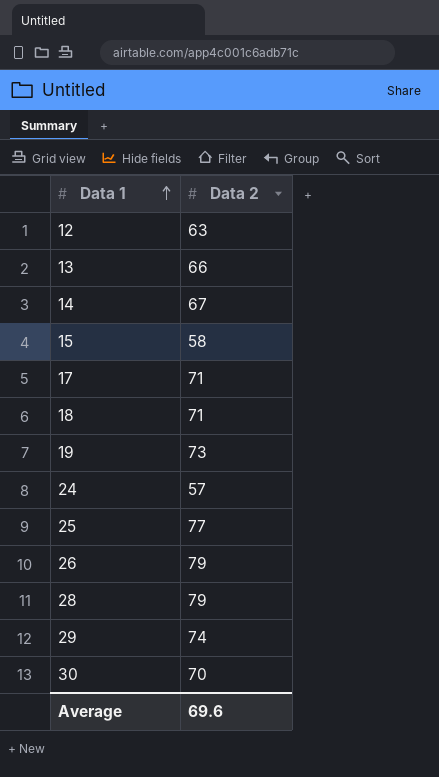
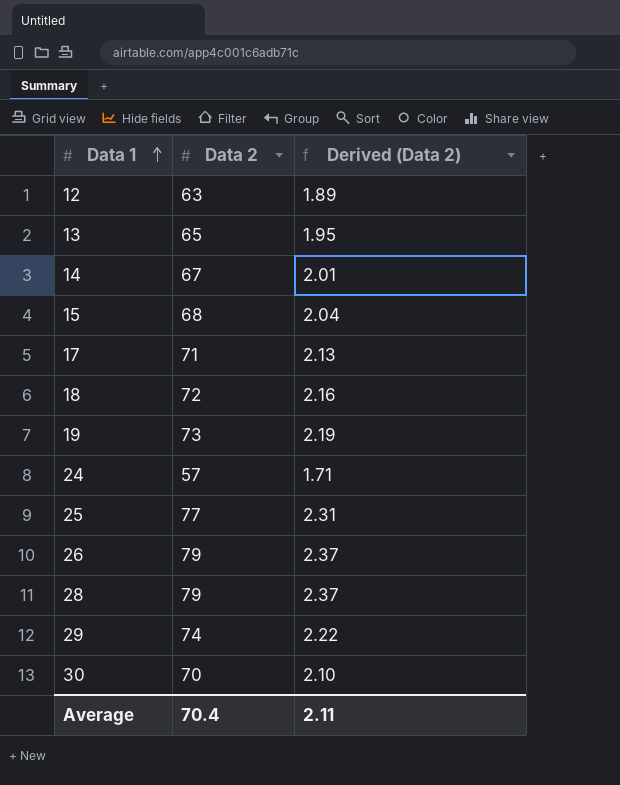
column Derived (Data 2) | formula: none -> [Data 2] * 0.03
13 | Data 2: 66 -> 65
15 | Data 2: 58 -> 68
18 | Data 2: 71 -> 72
Average | Data 2: 69.6 -> 70.4

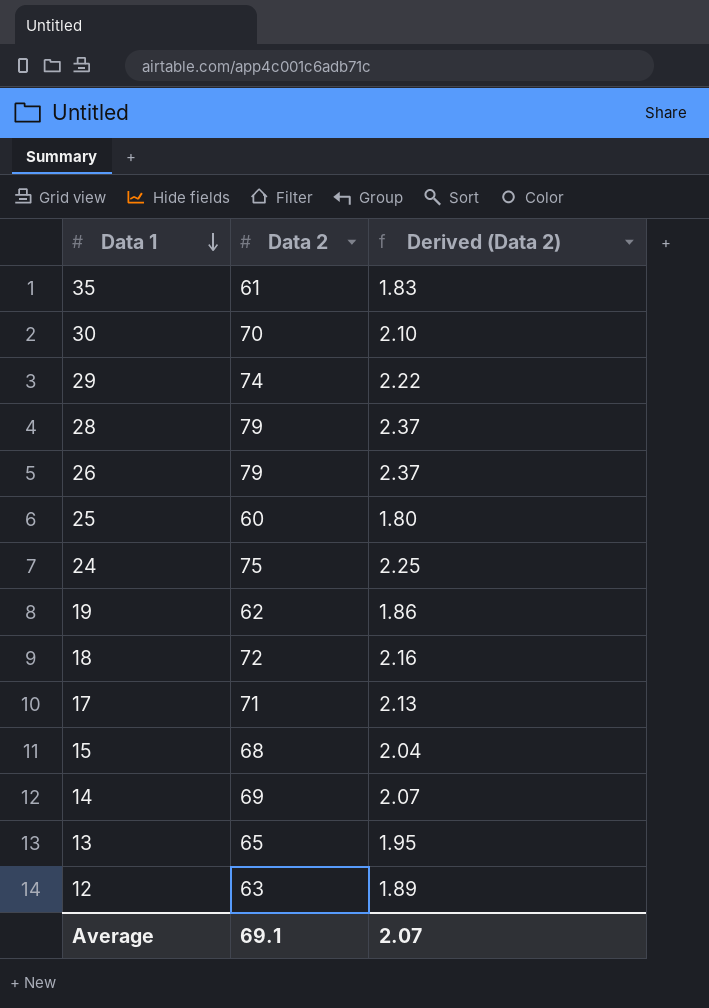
row order: Data 1 ascending -> Data 1 descending
row 35: none -> 61 | 1.83
25 | Data 2: 77 -> 60
25 | Derived (Data 2): 2.31 -> 1.80
24 | Data 2: 57 -> 75
24 | Derived (Data 2): 1.71 -> 2.25
19 | Data 2: 73 -> 62
19 | Derived (Data 2): 2.19 -> 1.86
14 | Data 2: 67 -> 69
14 | Derived (Data 2): 2.01 -> 2.07
Average | Data 2: 70.4 -> 69.1
Average | Derived (Data 2): 2.11 -> 2.07

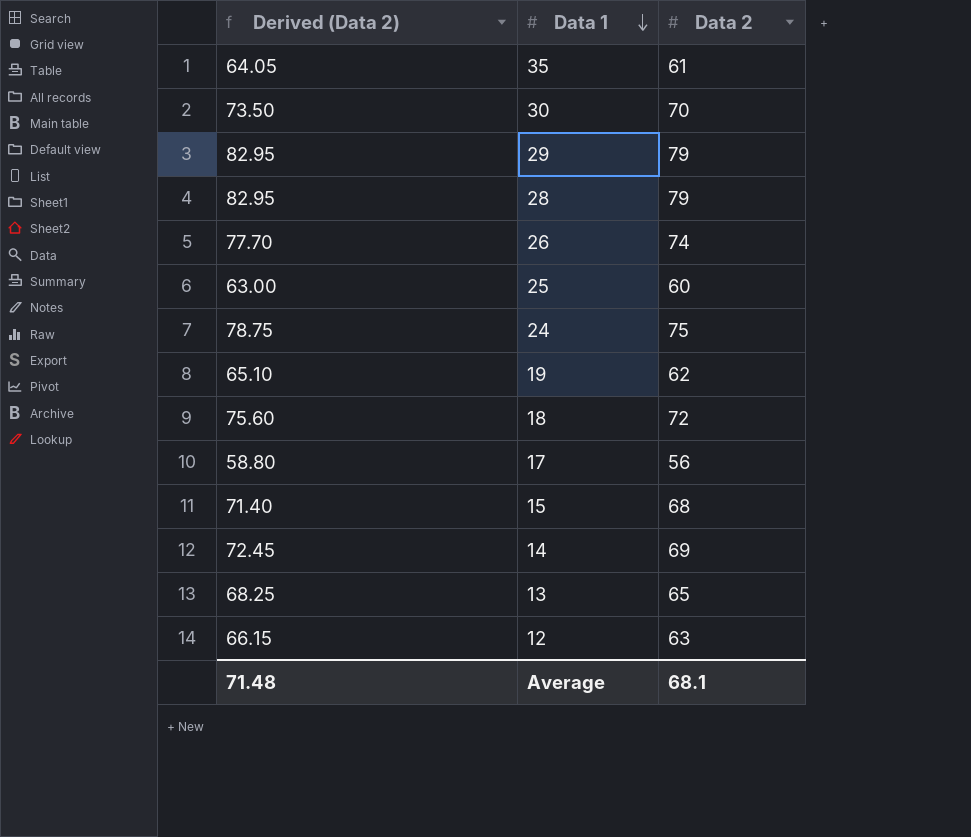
column Derived (Data 2) | formula: [Data 2] * 0.03 -> [Data 2] * 1.05
column Derived (Data 2) | position: 3 -> 1
29 | Data 2: 74 -> 79
26 | Data 2: 79 -> 74
17 | Data 2: 71 -> 56
Average | Derived (Data 2): 2.07 -> 71.48
Average | Data 2: 69.1 -> 68.1

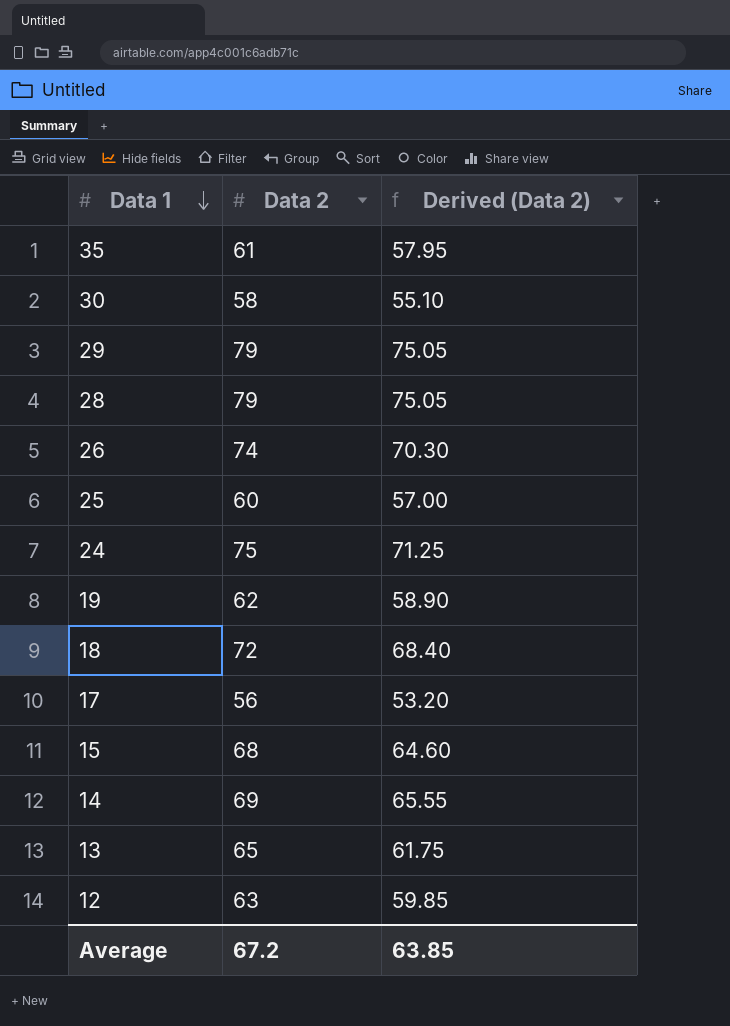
column Derived (Data 2) | formula: [Data 2] * 1.05 -> [Data 2] * 0.95
column Derived (Data 2) | position: 1 -> 3
30 | Data 2: 70 -> 58
Average | Data 2: 68.1 -> 67.2
Average | Derived (Data 2): 71.48 -> 63.85

